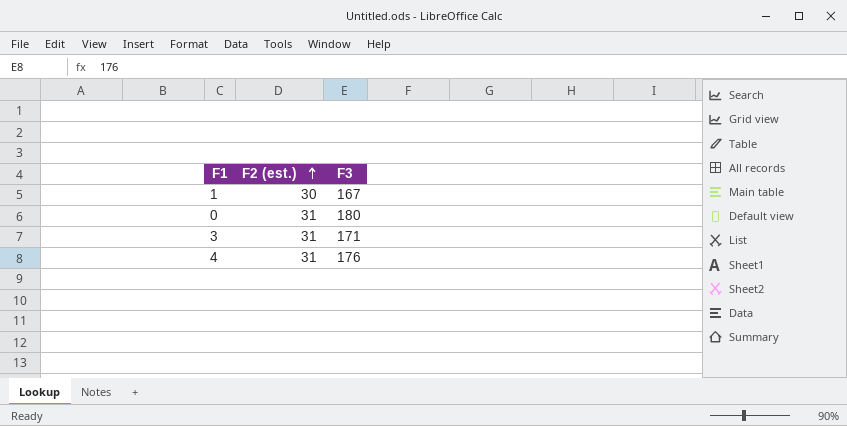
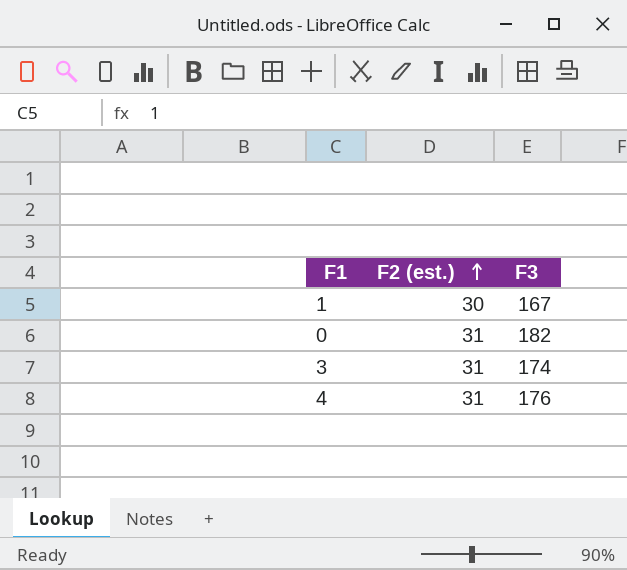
0 | F3: 180 -> 182
3 | F3: 171 -> 174

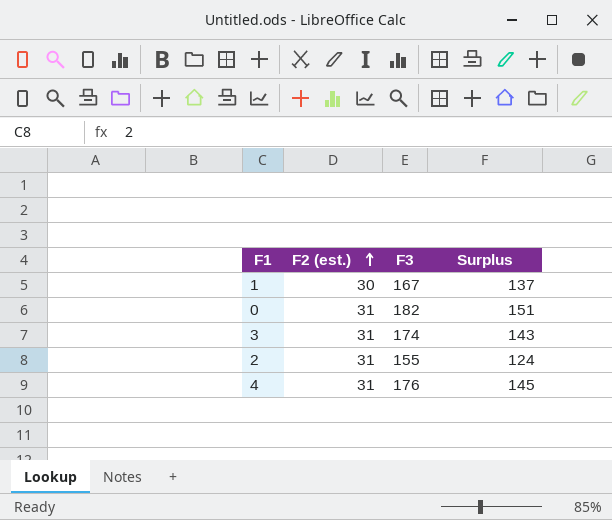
column Surplus | formula: none -> [F3] - [F2 (est.)]
row 2: none -> 31 | 155 | 124

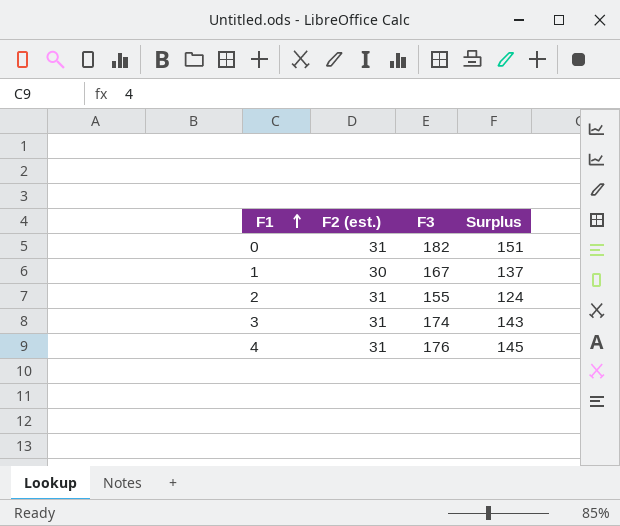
row order: F2 (est.) ascending -> F1 ascending

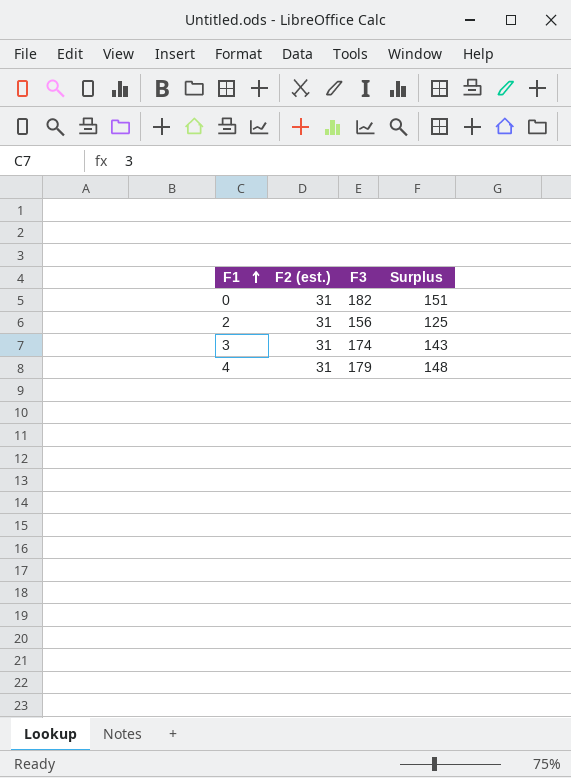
row 1: 30 | 167 | 137 -> none
2 | F3: 155 -> 156
2 | Surplus: 124 -> 125
4 | F3: 176 -> 179
4 | Surplus: 145 -> 148

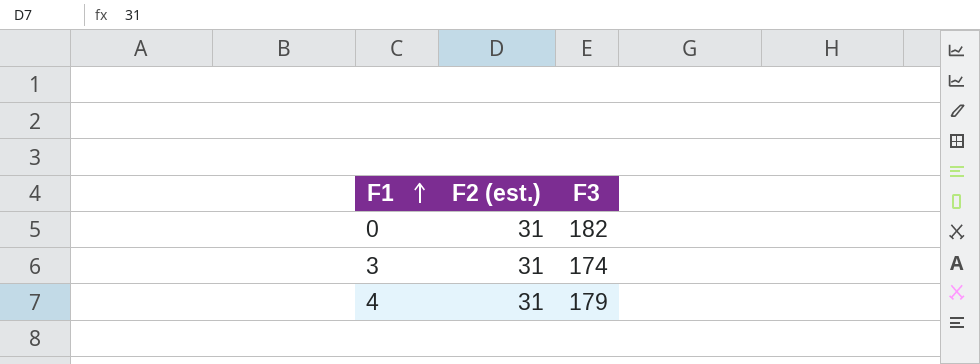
column Surplus | formula: [F3] - [F2 (est.)] -> none
row 2: 31 | 156 | 125 -> none

